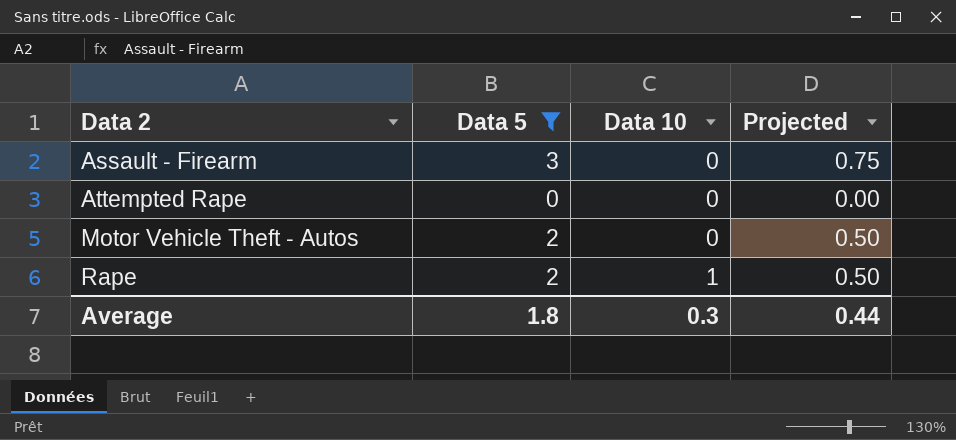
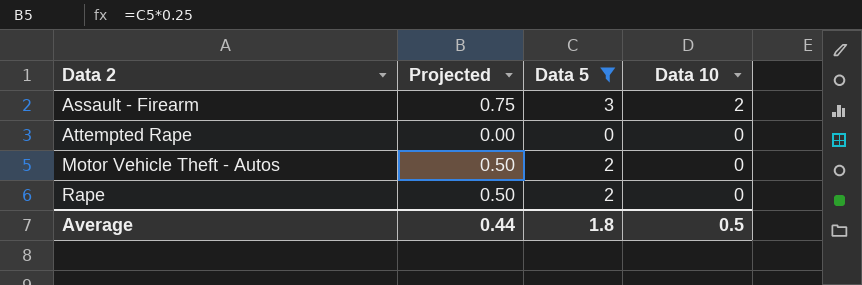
column Projected | position: 4 -> 2
Assault - Firearm | Data 10: 0 -> 2
Rape | Data 10: 1 -> 0
Average | Data 10: 0.3 -> 0.5

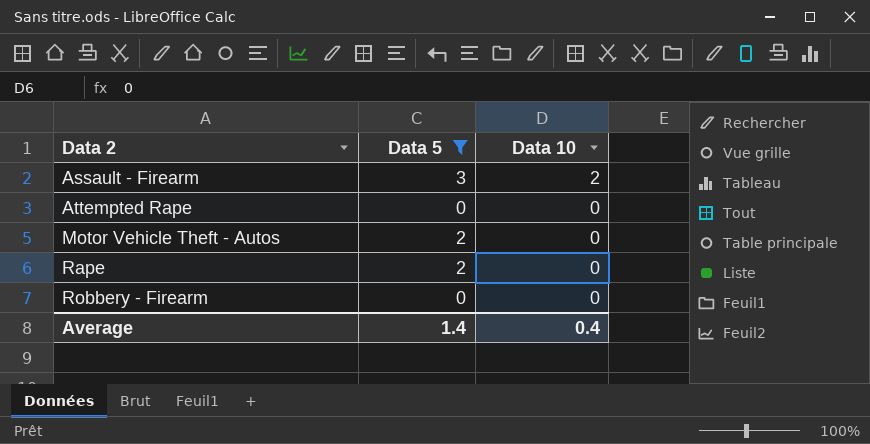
column Projected | formula: [Data 5] * 0.25 -> none
row Robbery - Firearm: none -> 0 | 0
Average | Data 5: 1.8 -> 1.4
Average | Data 10: 0.5 -> 0.4

